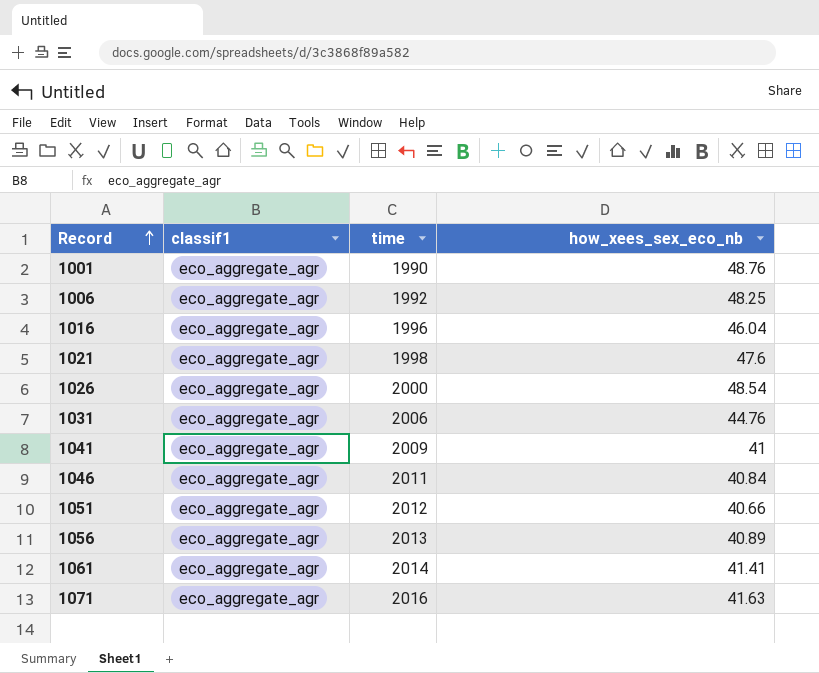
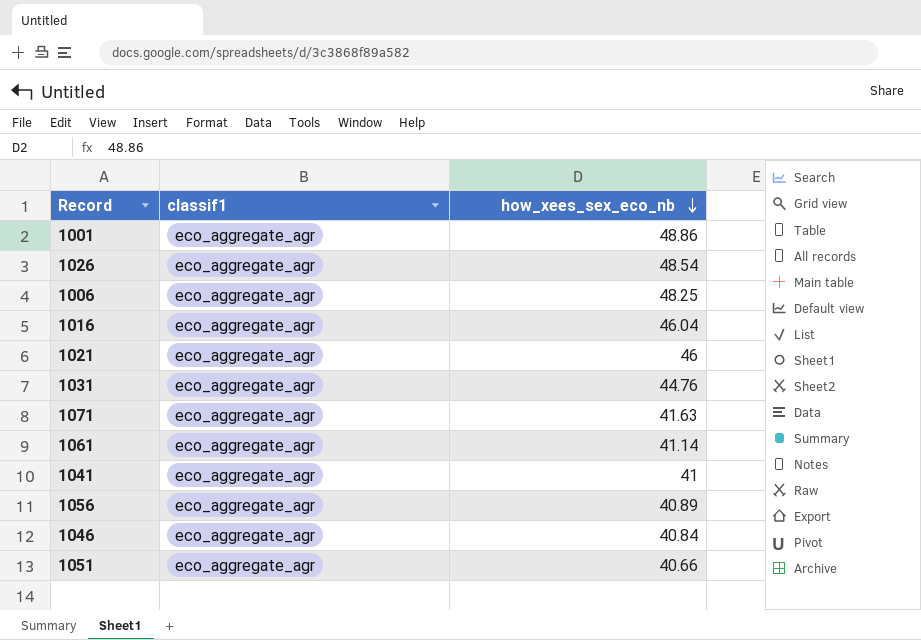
row order: Record ascending -> how_xees_sex_eco_nb descending
column time | position: 3 -> none
1001 | how_xees_sex_eco_nb: 48.76 -> 48.86
1021 | how_xees_sex_eco_nb: 47.6 -> 46
1061 | how_xees_sex_eco_nb: 41.41 -> 41.14

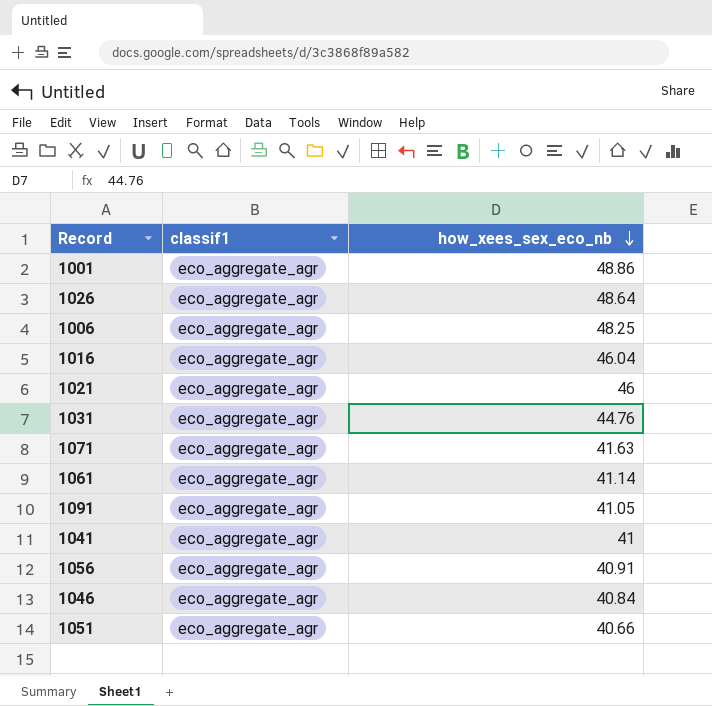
1026 | how_xees_sex_eco_nb: 48.54 -> 48.64
row 1091: none -> eco_aggregate_agr | 41.05
1056 | how_xees_sex_eco_nb: 40.89 -> 40.91

